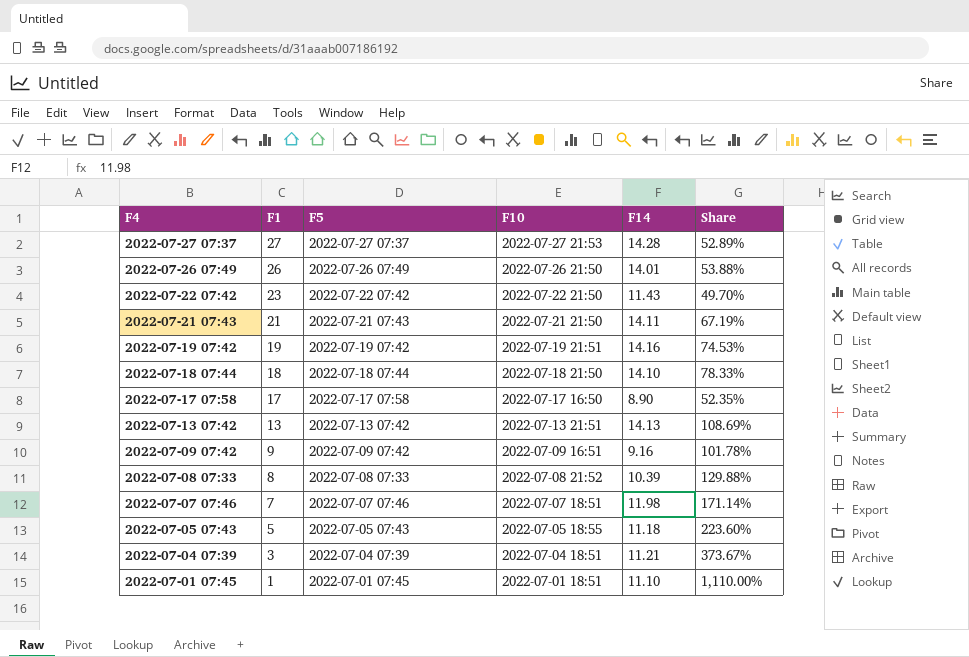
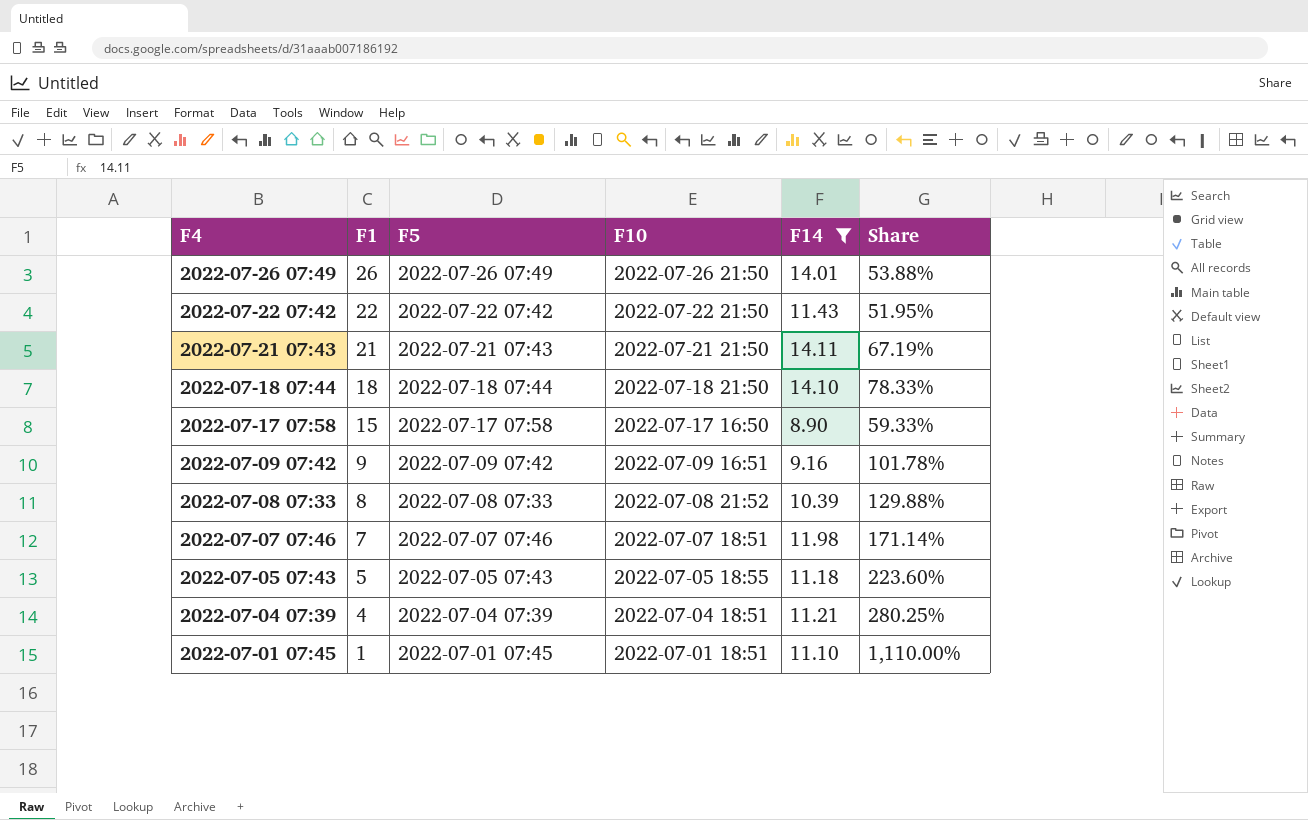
filter: none -> F14 <= 14.11
2022-07-22 07:42 | F1: 23 -> 22
2022-07-22 07:42 | Share: 49.70% -> 51.95%
2022-07-17 07:58 | F1: 17 -> 15
2022-07-17 07:58 | Share: 52.35% -> 59.33%
2022-07-04 07:39 | F1: 3 -> 4
2022-07-04 07:39 | Share: 373.67% -> 280.25%

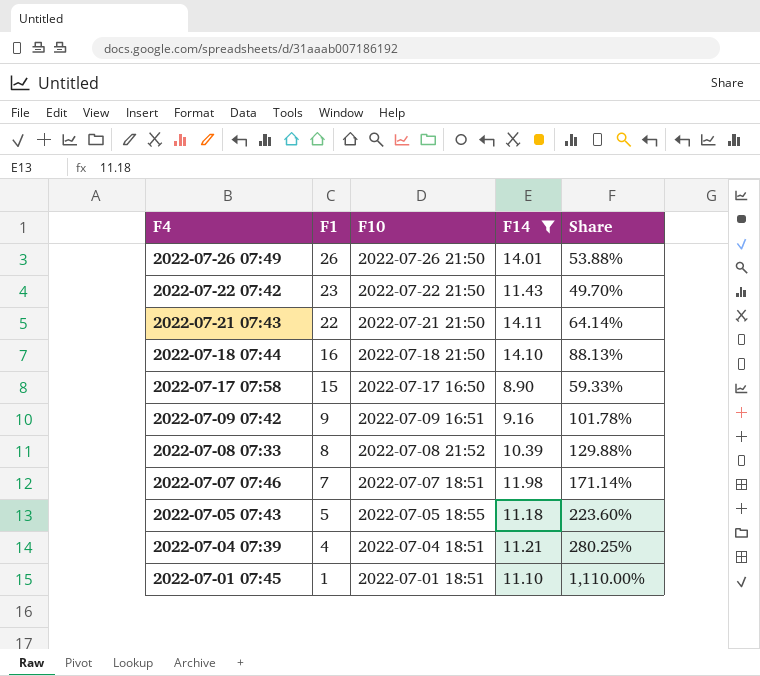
column F5 | position: 3 -> none
2022-07-22 07:42 | F1: 22 -> 23
2022-07-22 07:42 | Share: 51.95% -> 49.70%
2022-07-21 07:43 | F1: 21 -> 22
2022-07-21 07:43 | Share: 67.19% -> 64.14%
2022-07-18 07:44 | F1: 18 -> 16
2022-07-18 07:44 | Share: 78.33% -> 88.13%

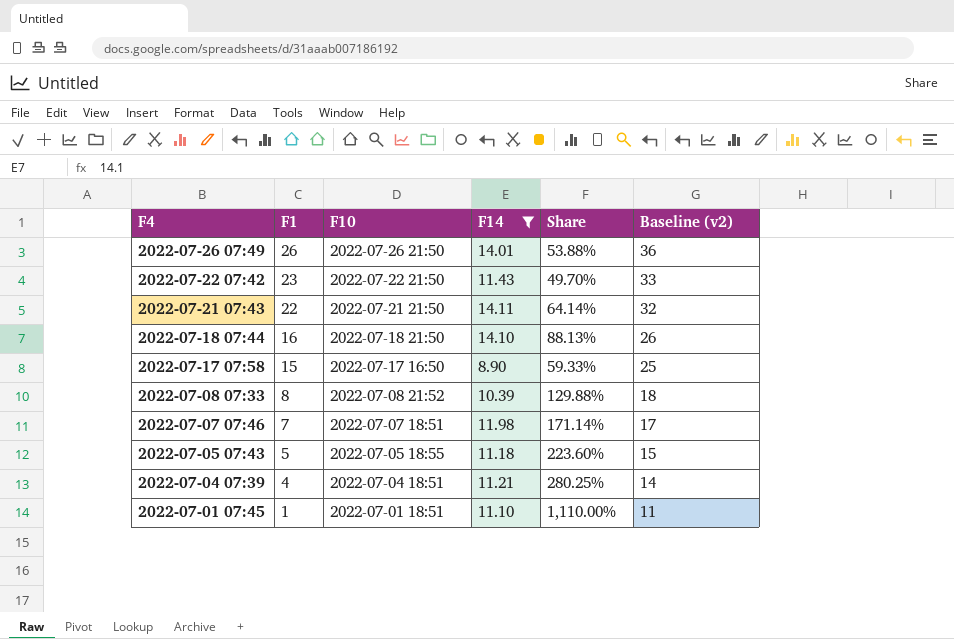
column Baseline (v2) | formula: none -> [F1] + 10
row 2022-07-09 07:42: 9 | 2022-07-09 16:51 | 9.16 | 101.78% -> none

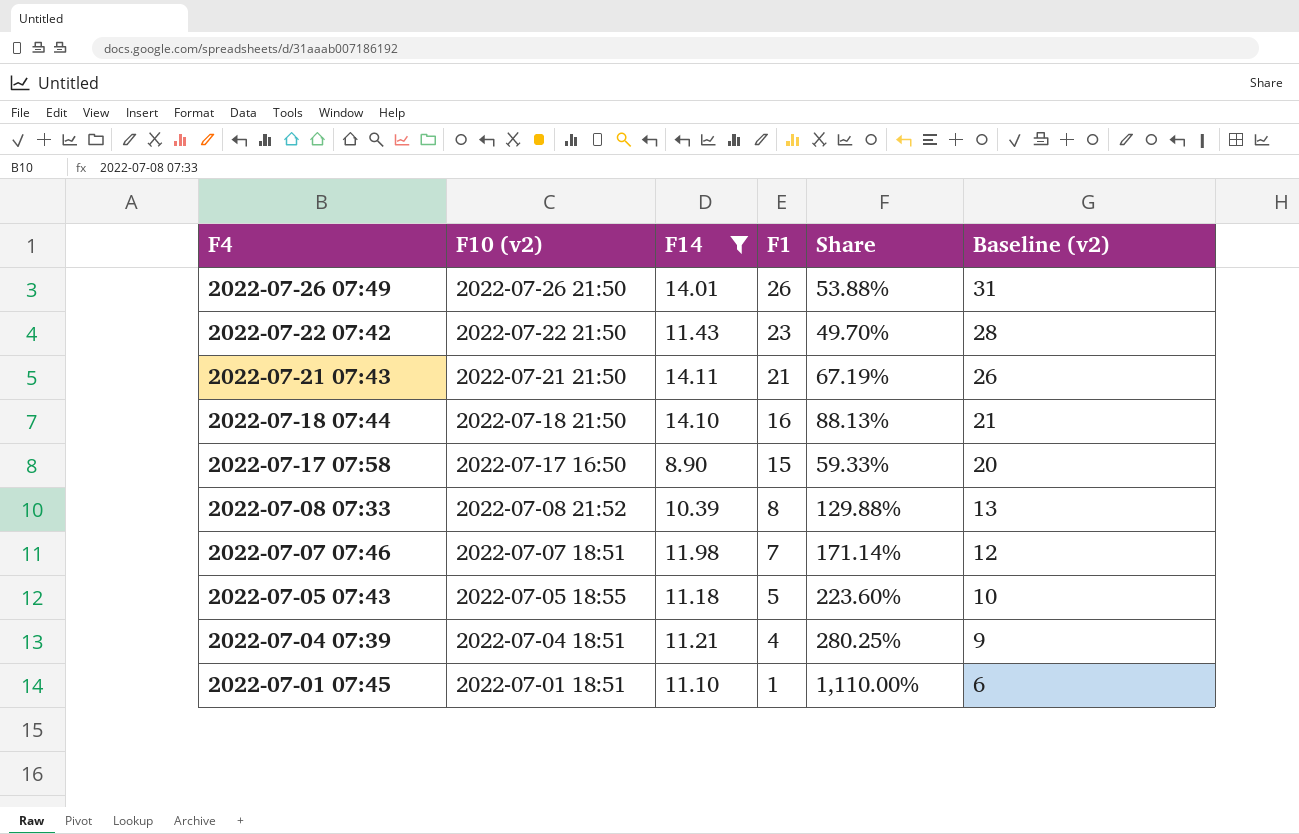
column name: F10 -> F10 (v2)
column F1 | position: 2 -> 4
column Baseline (v2) | formula: [F1] + 10 -> [F1] + 5
2022-07-21 07:43 | F1: 22 -> 21
2022-07-21 07:43 | Share: 64.14% -> 67.19%

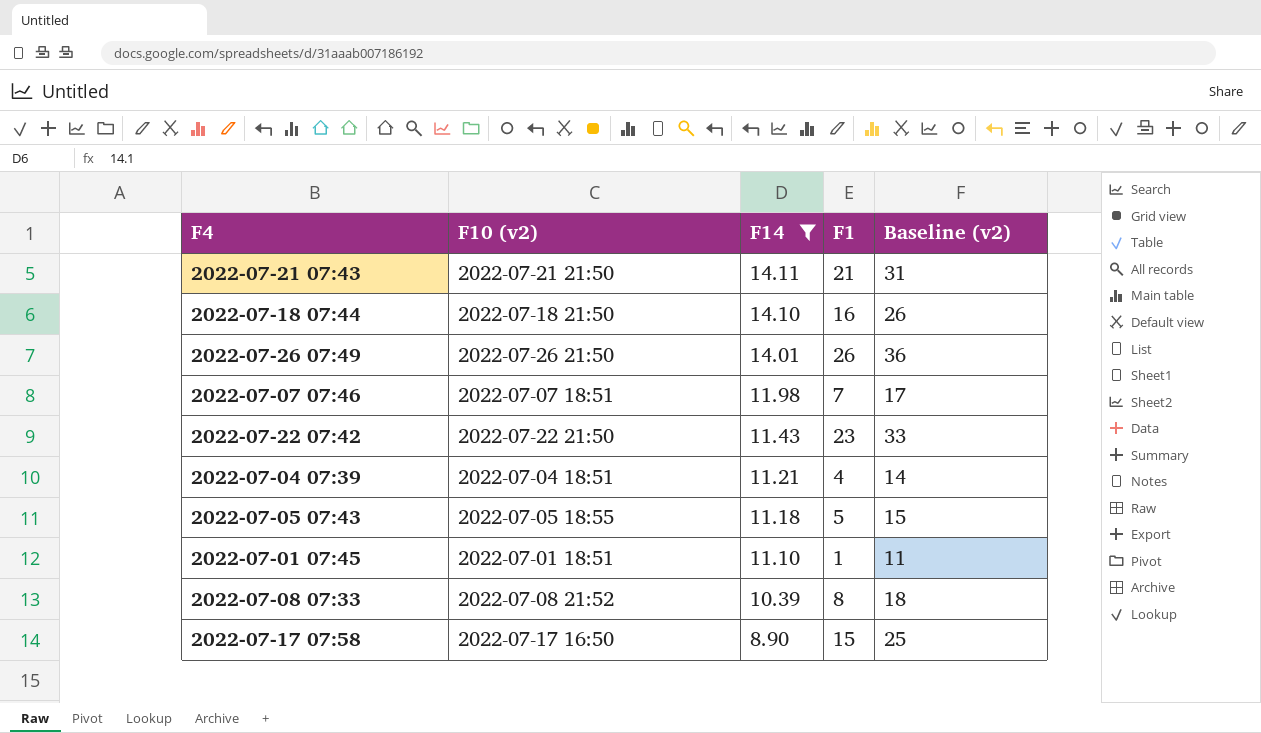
row order: F4 descending -> F14 descending
column Share | formula: [F14] / [F1] -> none
column Baseline (v2) | formula: [F1] + 5 -> [F1] + 10

